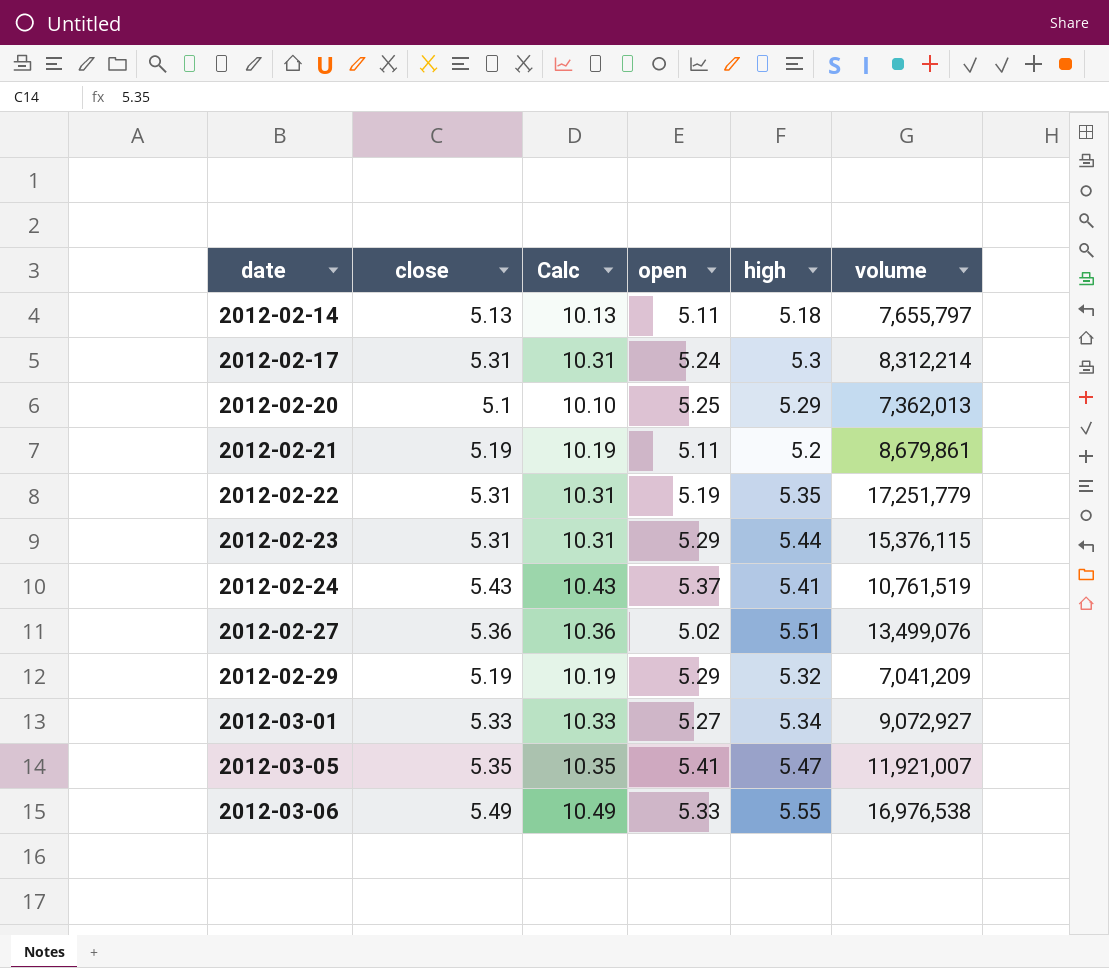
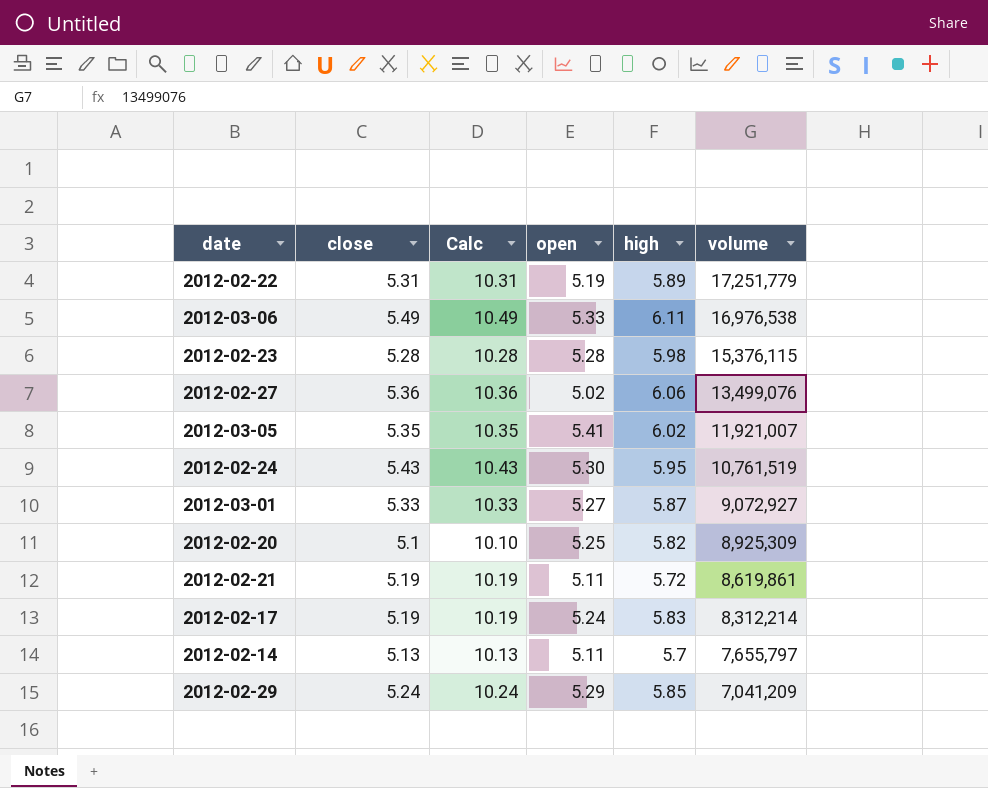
row order: date ascending -> volume descending
2012-02-22 | high: 5.35 -> 5.89
2012-03-06 | high: 5.55 -> 6.11
2012-02-23 | close: 5.31 -> 5.28
2012-02-23 | Calc: 10.31 -> 10.28
2012-02-23 | open: 5.29 -> 5.28
2012-02-23 | high: 5.44 -> 5.98
2012-02-27 | high: 5.51 -> 6.06
2012-03-05 | high: 5.47 -> 6.02
2012-02-24 | open: 5.37 -> 5.30
2012-02-24 | high: 5.41 -> 5.95
2012-03-01 | high: 5.34 -> 5.87
2012-02-20 | high: 5.29 -> 5.82
2012-02-20 | volume: 7,362,013 -> 8,925,309
2012-02-21 | high: 5.2 -> 5.72
2012-02-21 | volume: 8,679,861 -> 8,619,861
2012-02-17 | close: 5.31 -> 5.19
2012-02-17 | Calc: 10.31 -> 10.19
2012-02-17 | high: 5.3 -> 5.83
2012-02-14 | high: 5.18 -> 5.7
2012-02-29 | close: 5.19 -> 5.24
2012-02-29 | Calc: 10.19 -> 10.24
2012-02-29 | high: 5.32 -> 5.85

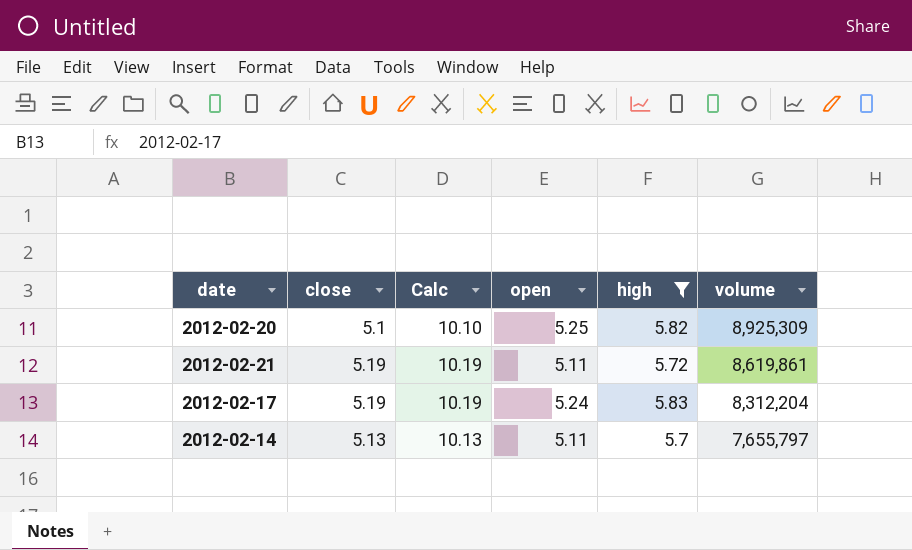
filter: none -> high <= 5.83
2012-02-17 | volume: 8,312,214 -> 8,312,204

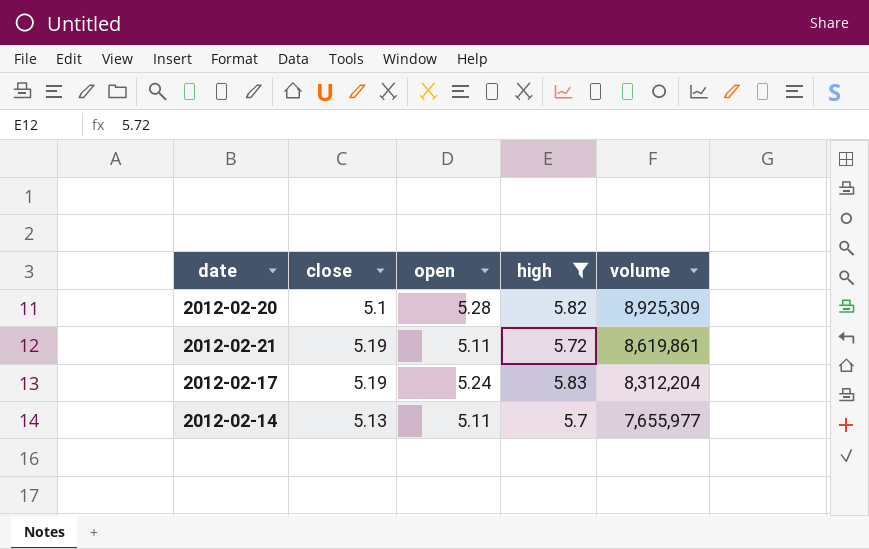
column Calc | formula: [close] + 5 -> none
2012-02-20 | open: 5.25 -> 5.28
2012-02-14 | volume: 7,655,797 -> 7,655,977

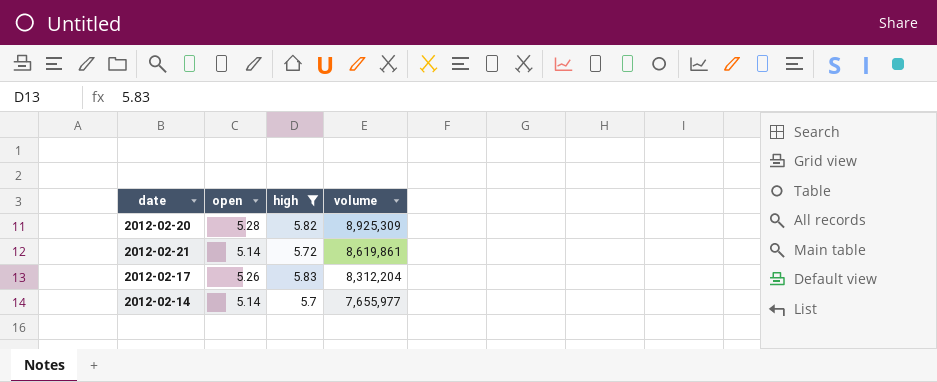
column close | position: 2 -> none
2012-02-21 | open: 5.11 -> 5.14
2012-02-17 | open: 5.24 -> 5.26
2012-02-14 | open: 5.11 -> 5.14

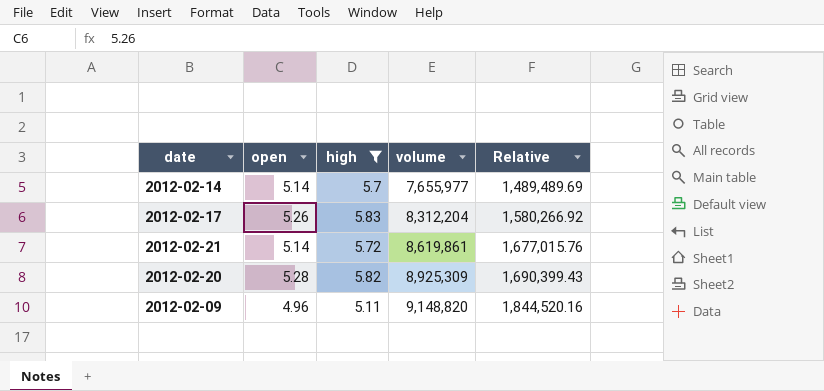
row order: volume descending -> volume ascending
column Relative | formula: none -> [volume] / [open]
row 2012-02-09: none -> 4.96 | 5.11 | 9,148,820 | 1,844,520.16

